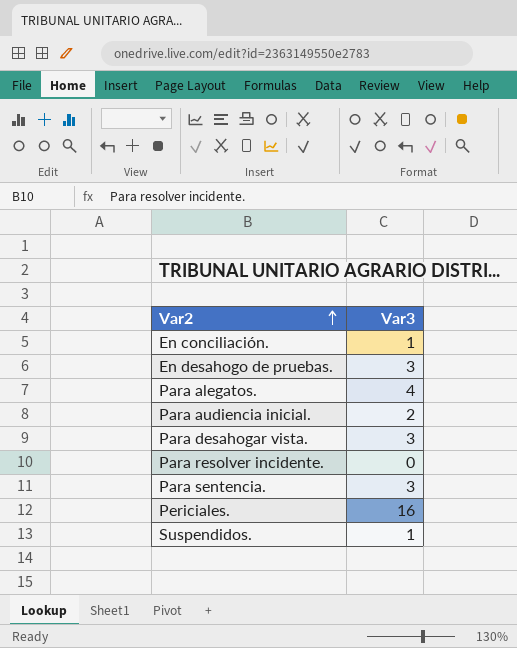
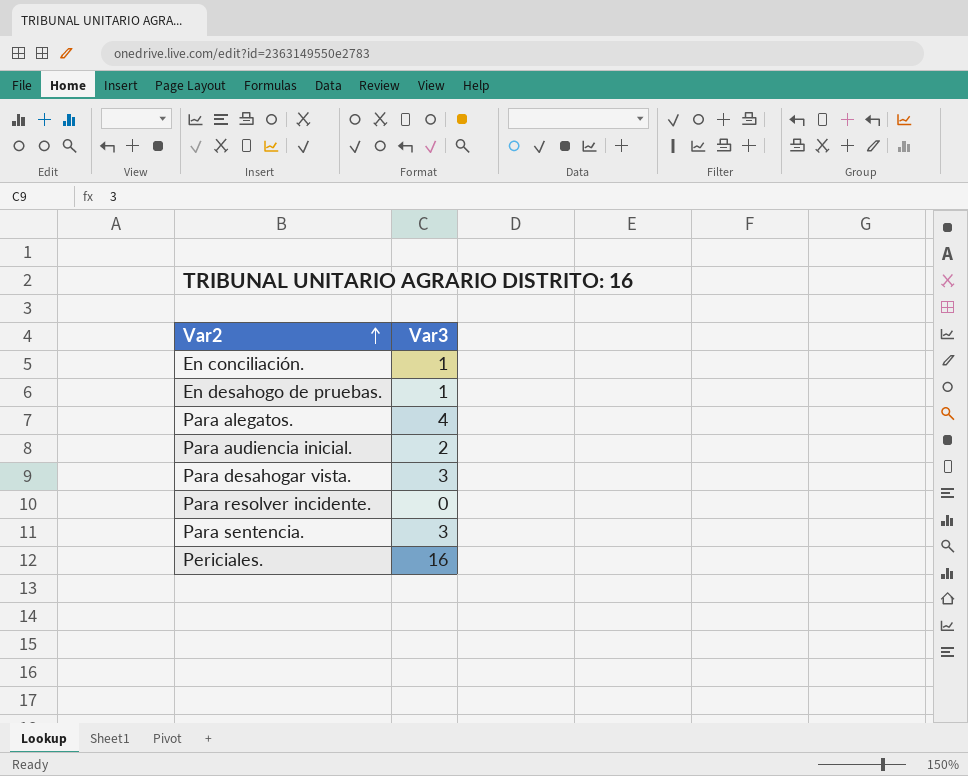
row Suspendidos.: 1 -> none
En desahogo de pruebas. | Var3: 3 -> 1

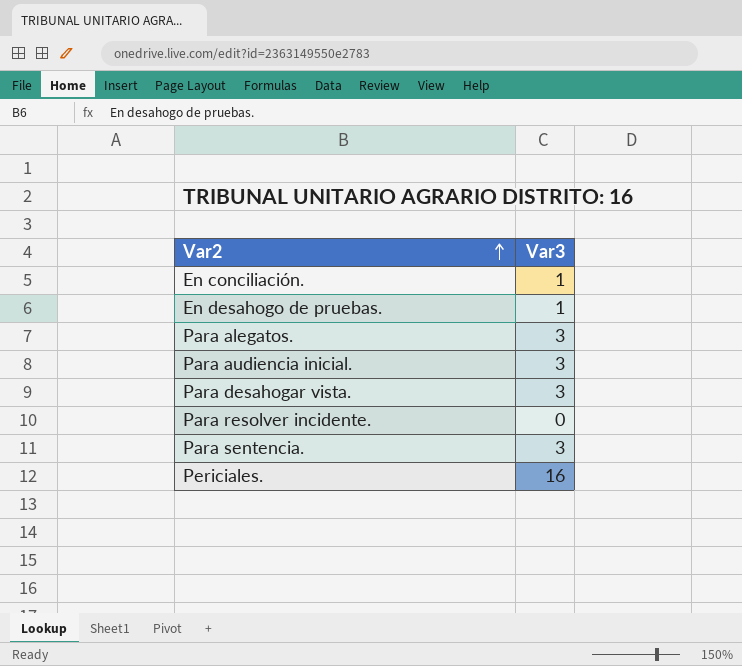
Para alegatos. | Var3: 4 -> 3
Para audiencia inicial. | Var3: 2 -> 3

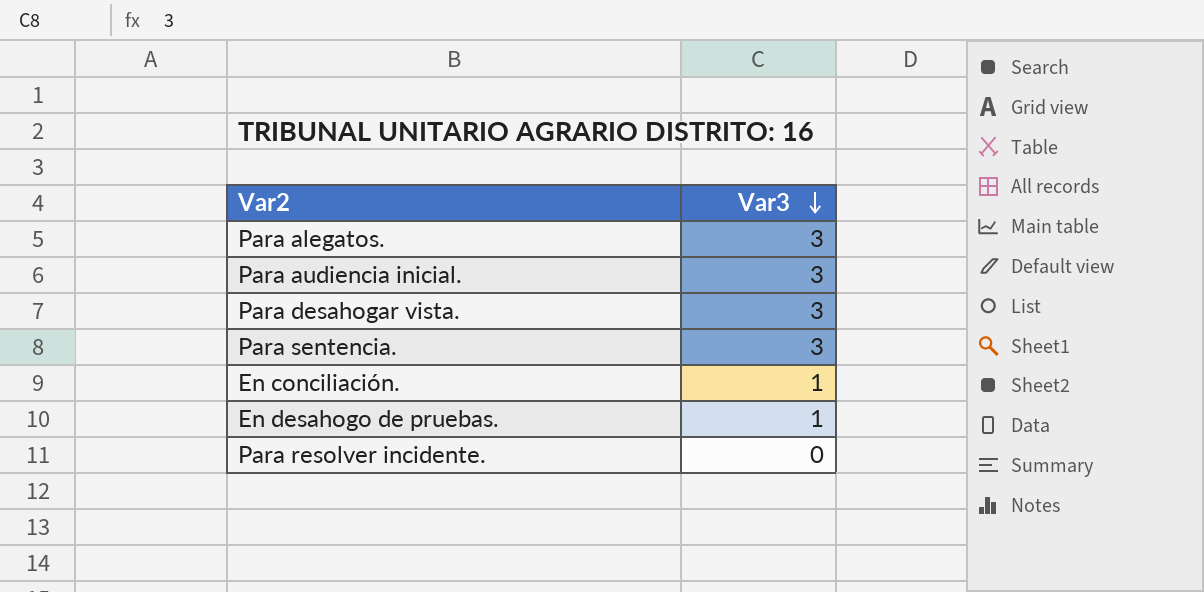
row order: Var2 ascending -> Var3 descending
row Periciales.: 16 -> none

